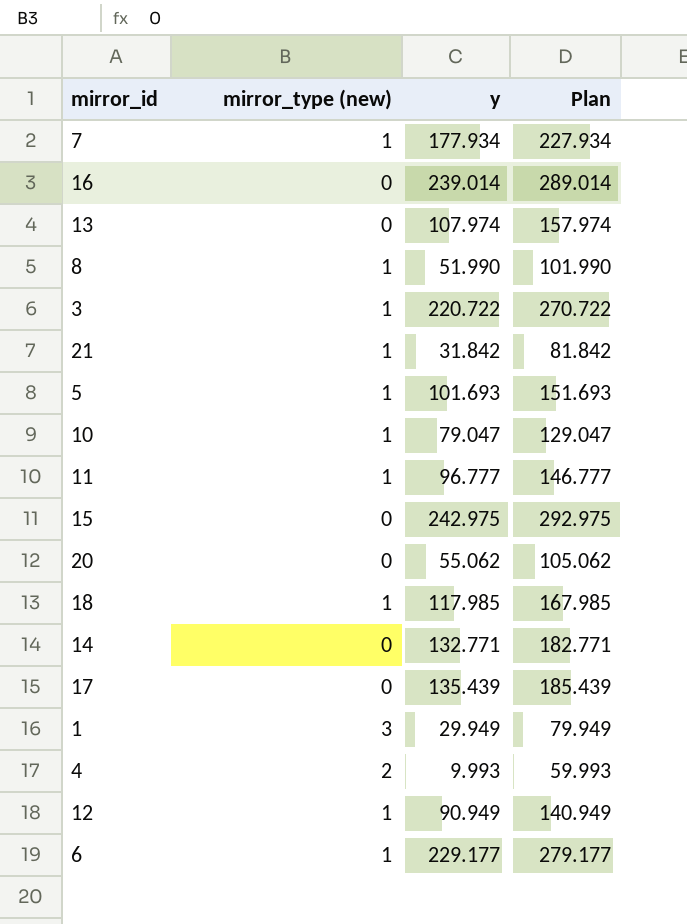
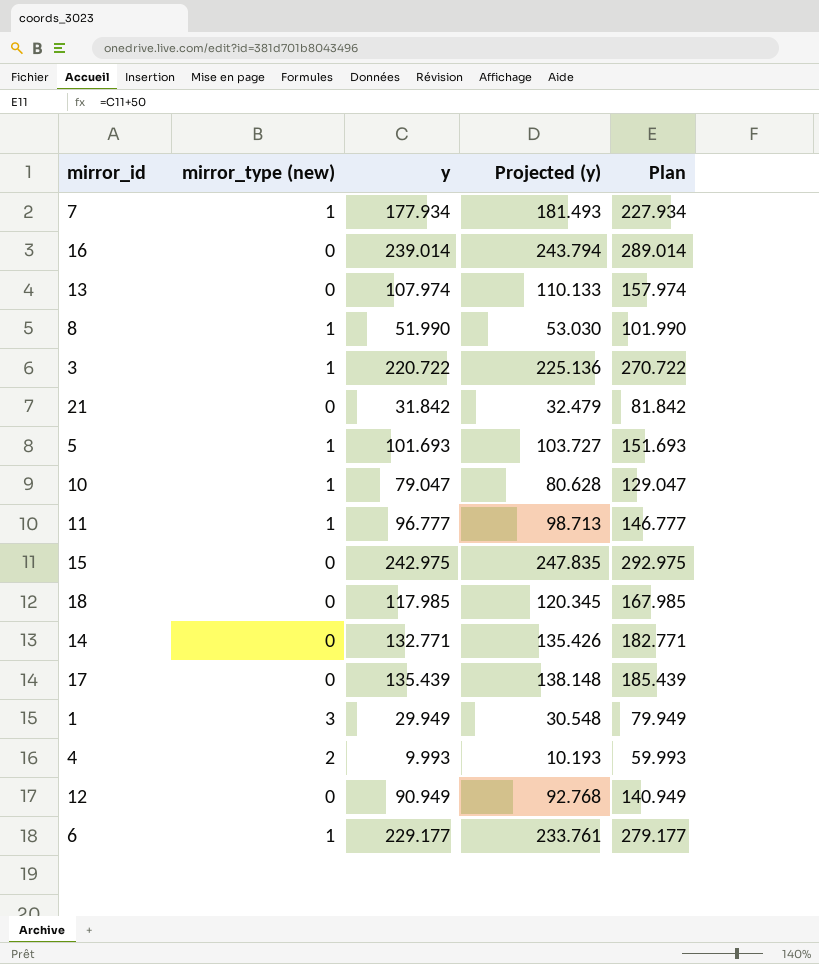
column Projected (y) | formula: none -> [y] * 1.02
row 20: 0 | 55.062 | 105.062 -> none
21 | mirror_type (new): 1 -> 0
18 | mirror_type (new): 1 -> 0
12 | mirror_type (new): 1 -> 0

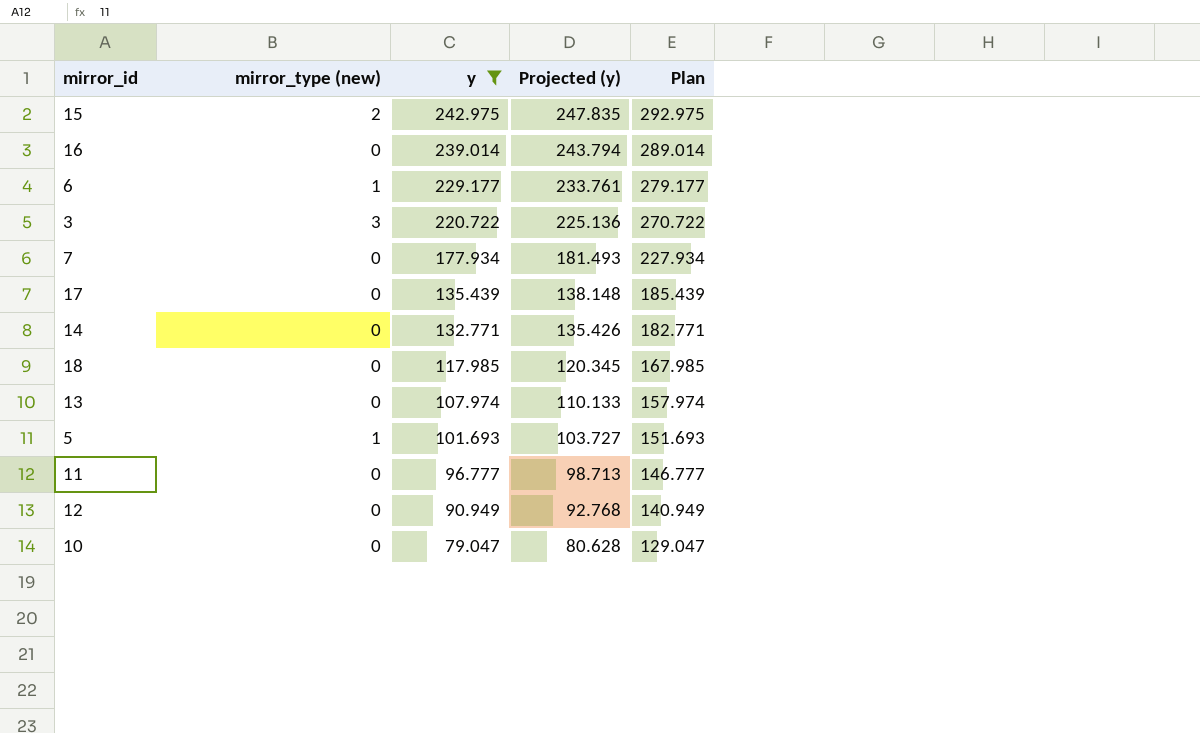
filter: none -> y >= 79.047
row order: none -> y descending
15 | mirror_type (new): 0 -> 2
3 | mirror_type (new): 1 -> 3
7 | mirror_type (new): 1 -> 0
11 | mirror_type (new): 1 -> 0
10 | mirror_type (new): 1 -> 0

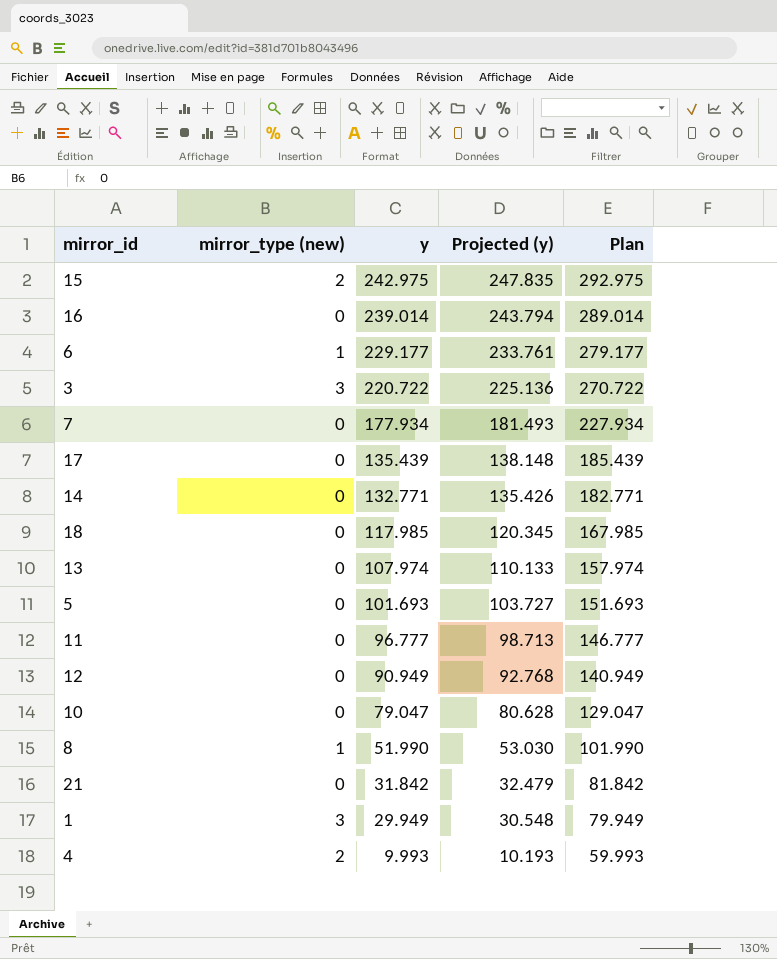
filter: y >= 79.047 -> none
5 | mirror_type (new): 1 -> 0

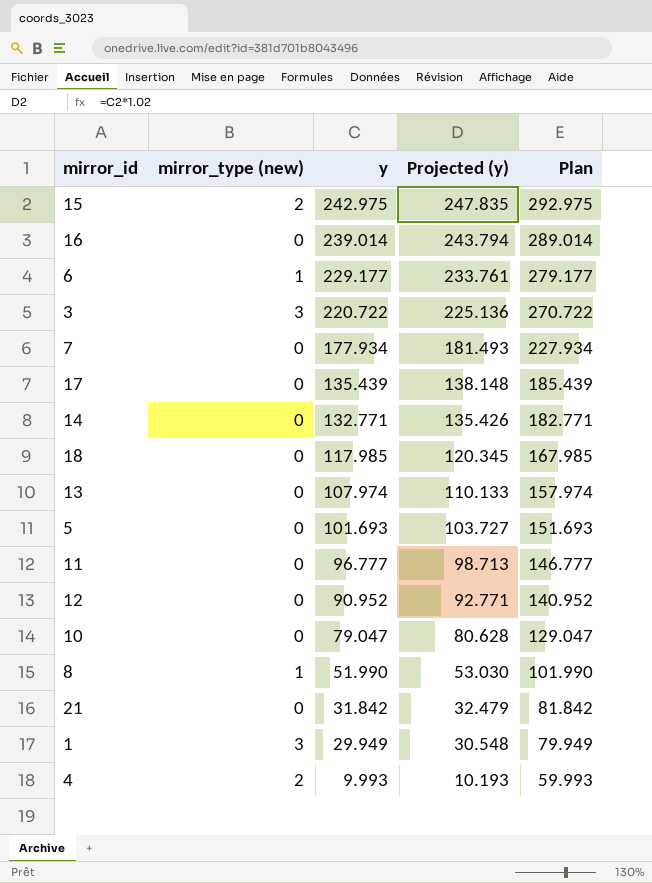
12 | y: 90.949 -> 90.952
12 | Projected (y): 92.768 -> 92.771
12 | Plan: 140.949 -> 140.952

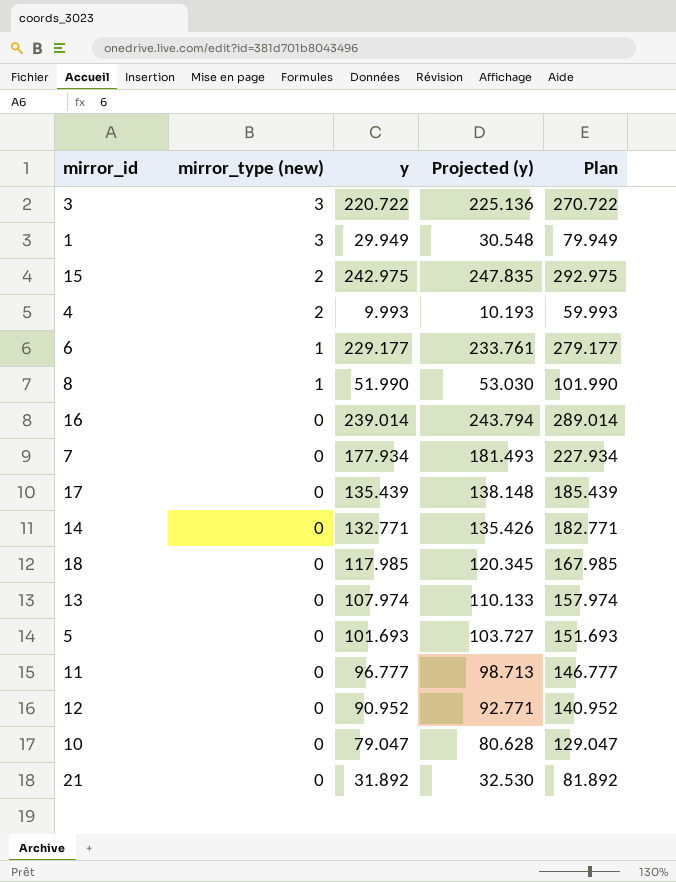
row order: y descending -> mirror_type (new) descending
21 | y: 31.842 -> 31.892
21 | Projected (y): 32.479 -> 32.530
21 | Plan: 81.842 -> 81.892

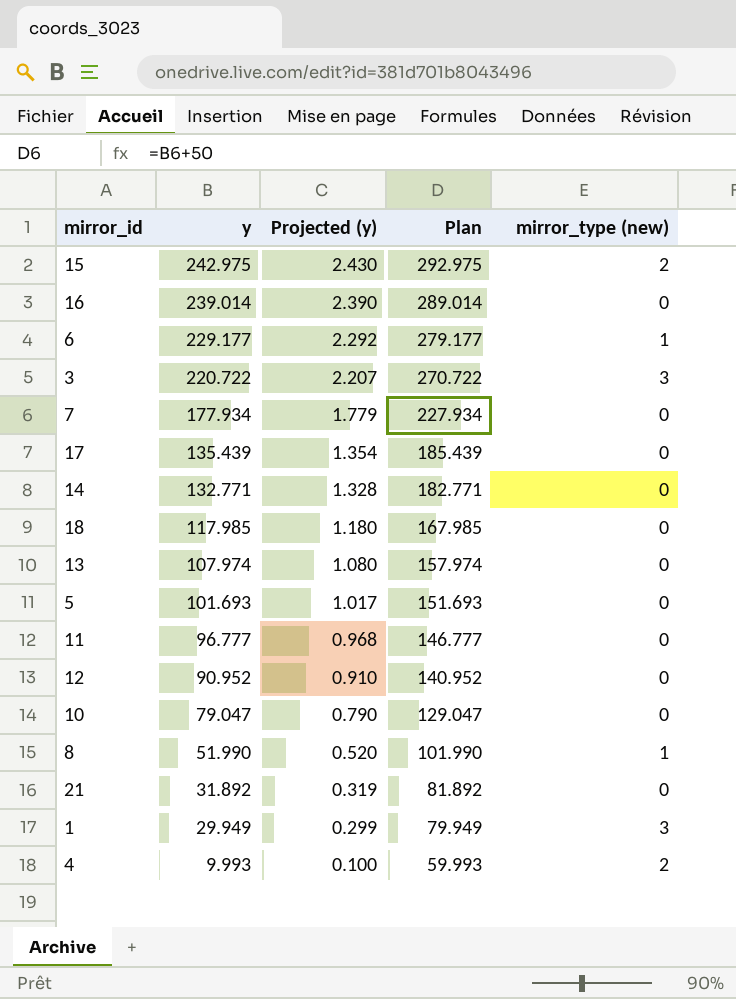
row order: mirror_type (new) descending -> y descending
column Projected (y) | formula: [y] * 1.02 -> [y] * 0.01
column mirror_type (new) | position: 2 -> 5

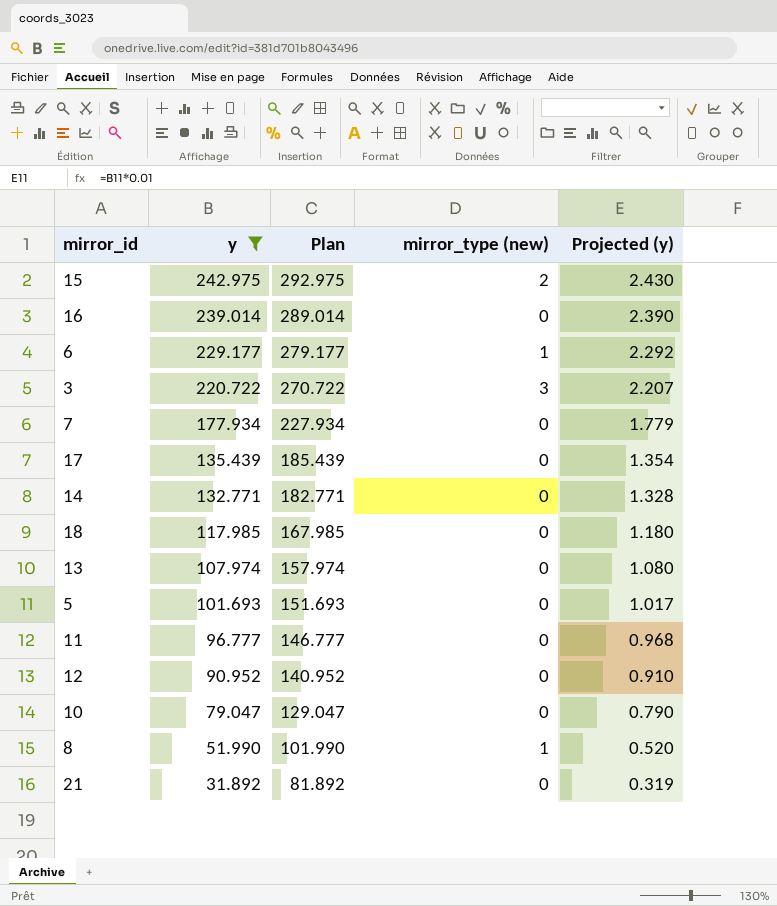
filter: none -> y >= 31.892
column Projected (y) | position: 3 -> 5

